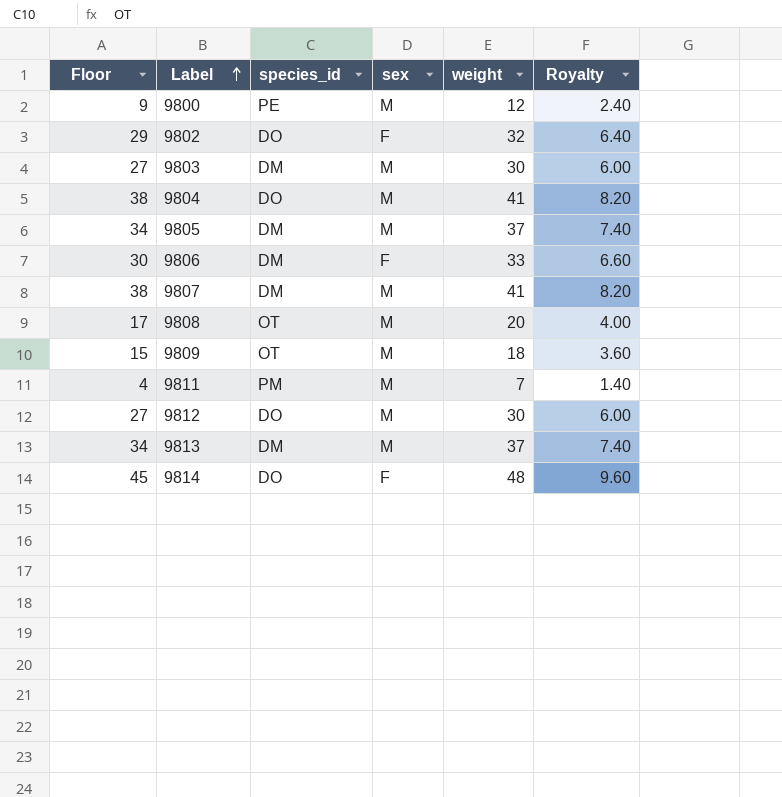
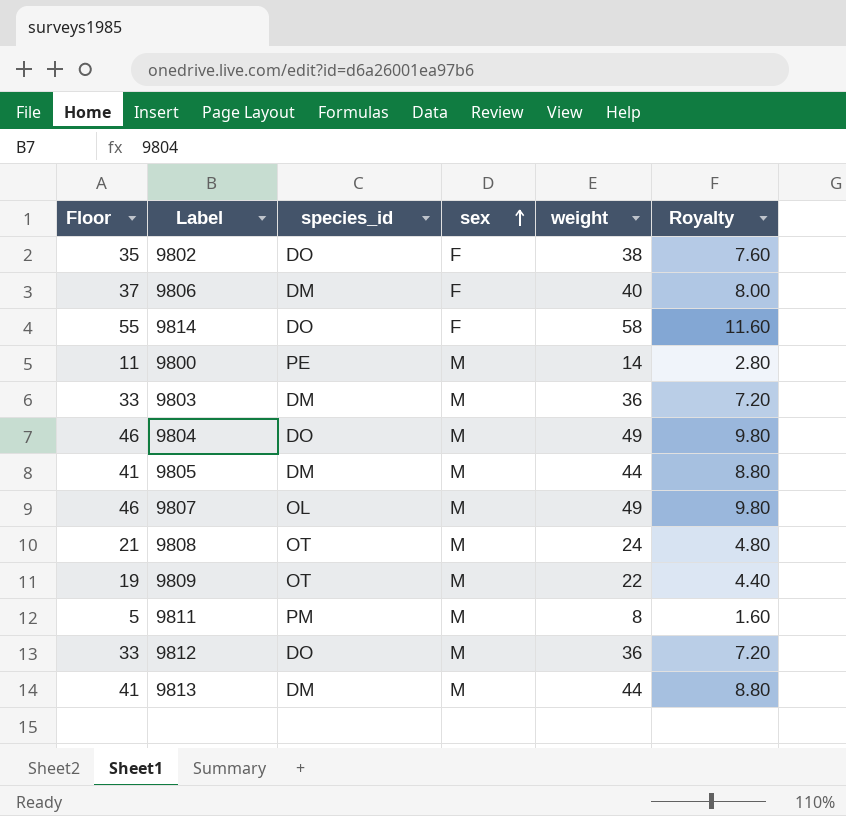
row order: Label ascending -> sex ascending
9802 | Floor: 29 -> 35
9802 | weight: 32 -> 38
9802 | Royalty: 6.40 -> 7.60
9806 | Floor: 30 -> 37
9806 | weight: 33 -> 40
9806 | Royalty: 6.60 -> 8.00
9814 | Floor: 45 -> 55
9814 | weight: 48 -> 58
9814 | Royalty: 9.60 -> 11.60
9800 | Floor: 9 -> 11
9800 | weight: 12 -> 14
9800 | Royalty: 2.40 -> 2.80
9803 | Floor: 27 -> 33
9803 | weight: 30 -> 36
9803 | Royalty: 6.00 -> 7.20
9804 | Floor: 38 -> 46
9804 | weight: 41 -> 49
9804 | Royalty: 8.20 -> 9.80
9805 | Floor: 34 -> 41
9805 | weight: 37 -> 44
9805 | Royalty: 7.40 -> 8.80
9807 | Floor: 38 -> 46
9807 | species_id: DM -> OL
9807 | weight: 41 -> 49
9807 | Royalty: 8.20 -> 9.80
9808 | Floor: 17 -> 21
9808 | weight: 20 -> 24
9808 | Royalty: 4.00 -> 4.80
9809 | Floor: 15 -> 19
9809 | weight: 18 -> 22
9809 | Royalty: 3.60 -> 4.40
9811 | Floor: 4 -> 5
9811 | weight: 7 -> 8
9811 | Royalty: 1.40 -> 1.60
9812 | Floor: 27 -> 33
9812 | weight: 30 -> 36
9812 | Royalty: 6.00 -> 7.20
9813 | Floor: 34 -> 41
9813 | weight: 37 -> 44
9813 | Royalty: 7.40 -> 8.80

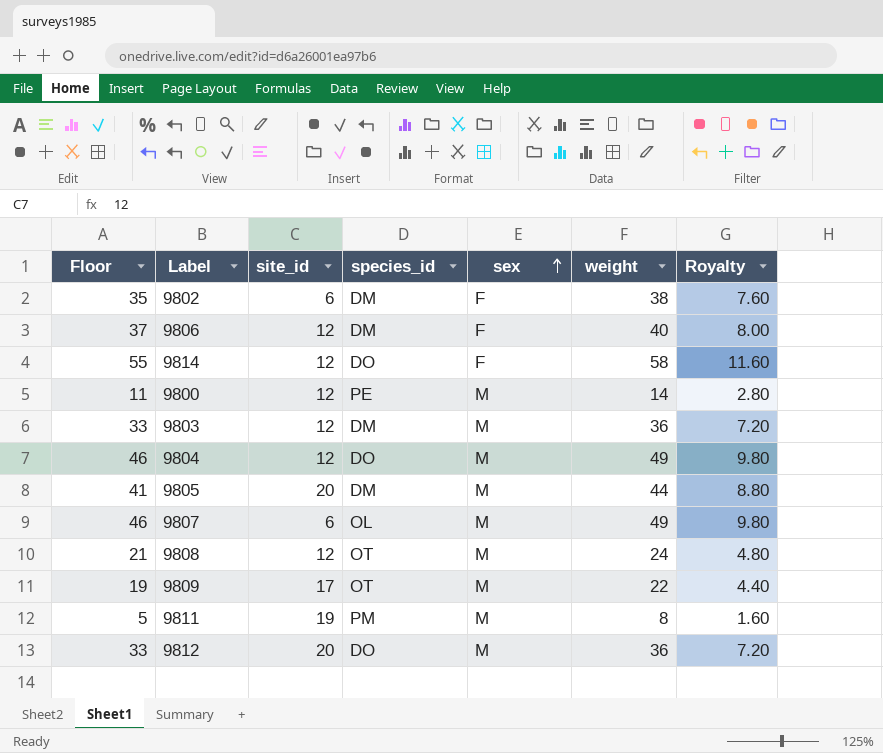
column site_id | position: none -> 3
row 9813: 41 | DM | M | 44 | 8.80 -> none
9802 | species_id: DO -> DM

